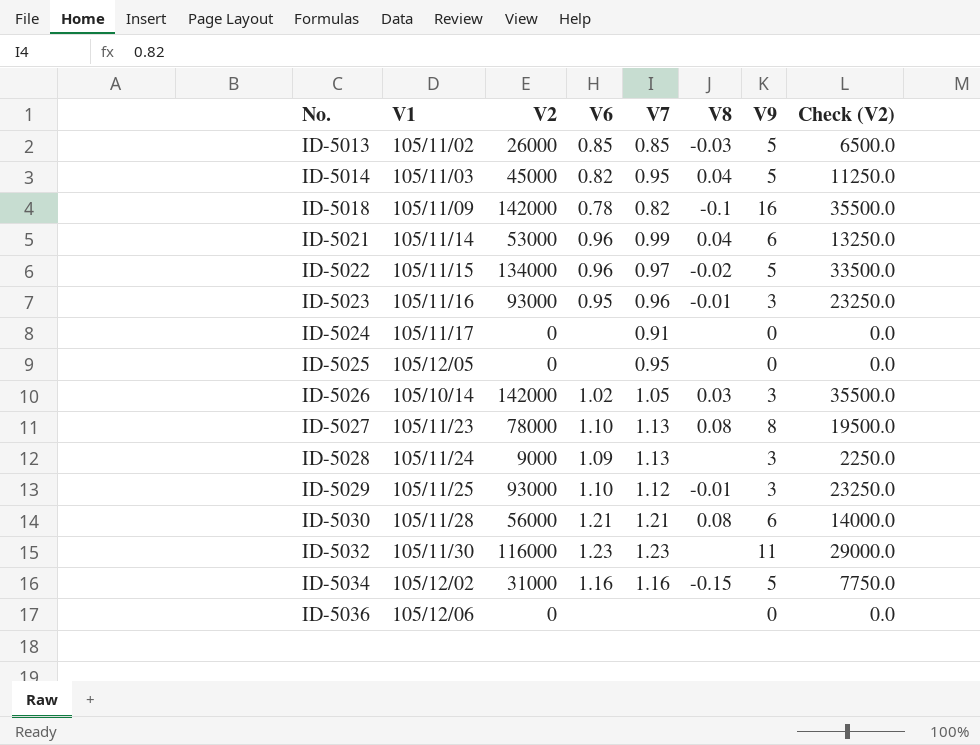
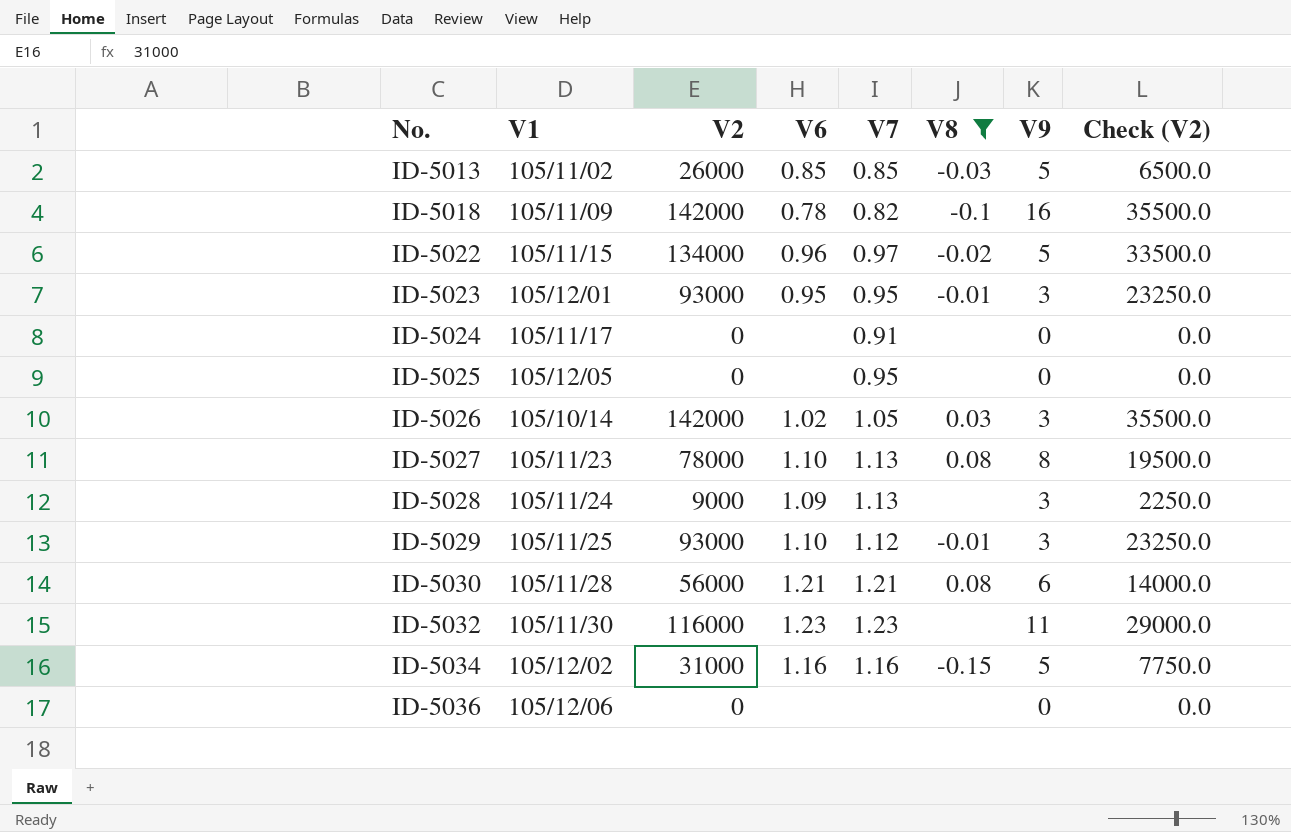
filter: none -> V8 != 0.04
ID-5023 | V1: 105/11/16 -> 105/12/01
ID-5023 | V7: 0.96 -> 0.95

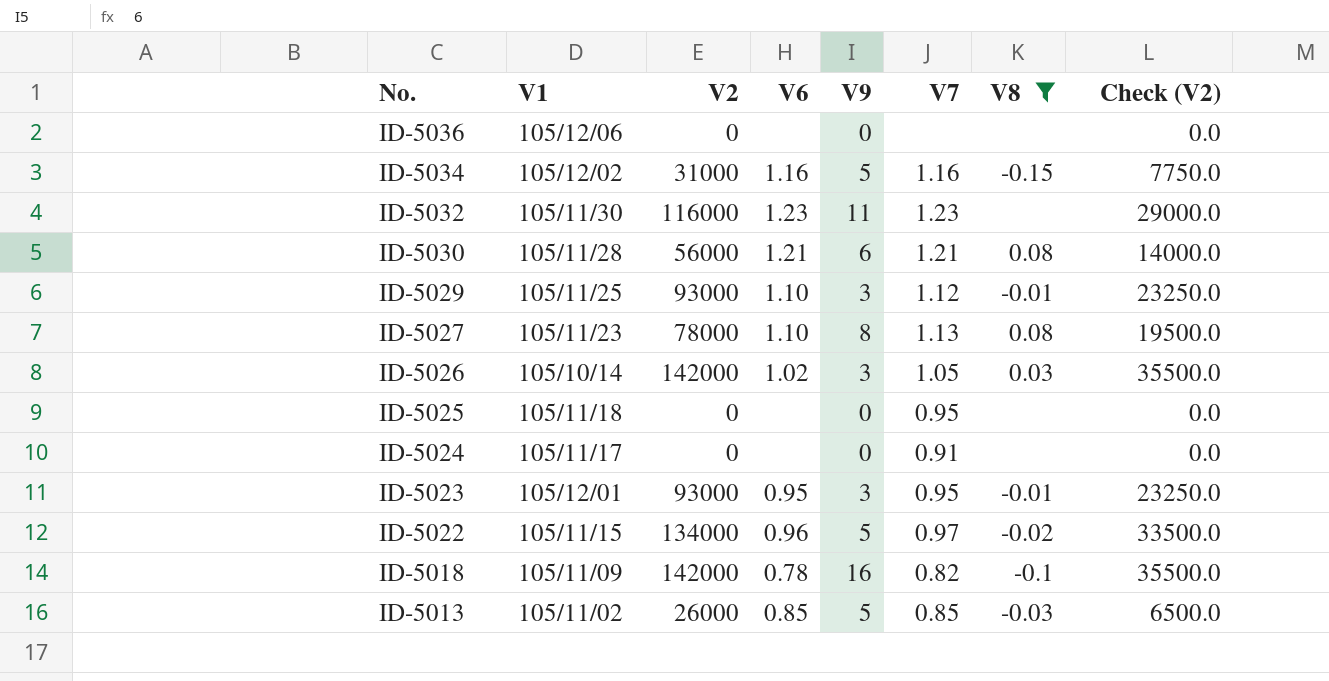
row order: No. ascending -> No. descending
column V9 | position: 7 -> 5
row ID-5028: 105/11/24 | 9000 | 1.09 | 1.13 | none | 3 | 2250.0 -> none
ID-5025 | V1: 105/12/05 -> 105/11/18

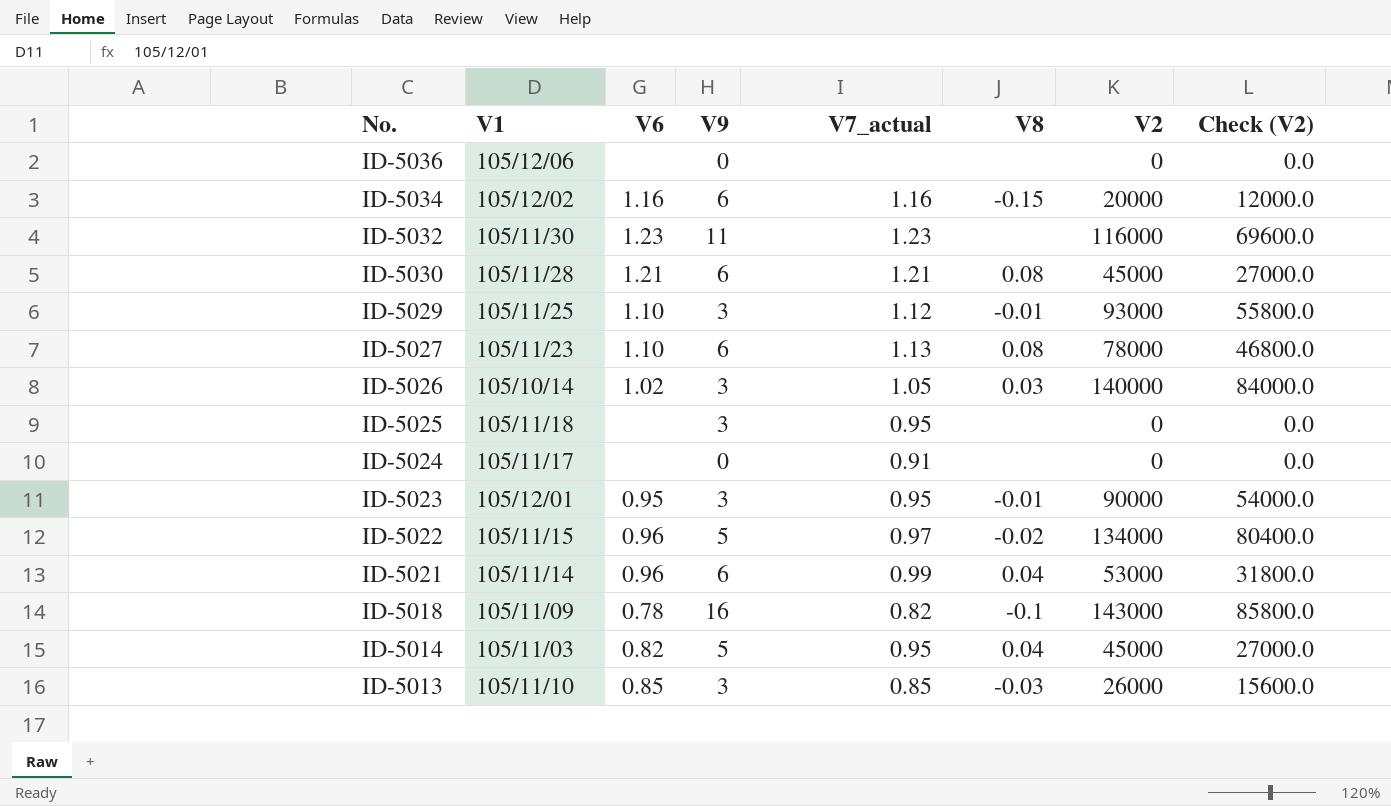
filter: V8 != 0.04 -> none
column name: V7 -> V7_actual
column V2 | position: 3 -> 7
column Check (V2) | formula: [V2] * 0.25 -> [V2] * 0.6
ID-5034 | V9: 5 -> 6
ID-5034 | V2: 31000 -> 20000
ID-5030 | V2: 56000 -> 45000
ID-5027 | V9: 8 -> 6
ID-5026 | V2: 142000 -> 140000
ID-5025 | V9: 0 -> 3
ID-5023 | V2: 93000 -> 90000
ID-5018 | V2: 142000 -> 143000
ID-5013 | V1: 105/11/02 -> 105/11/10
ID-5013 | V9: 5 -> 3

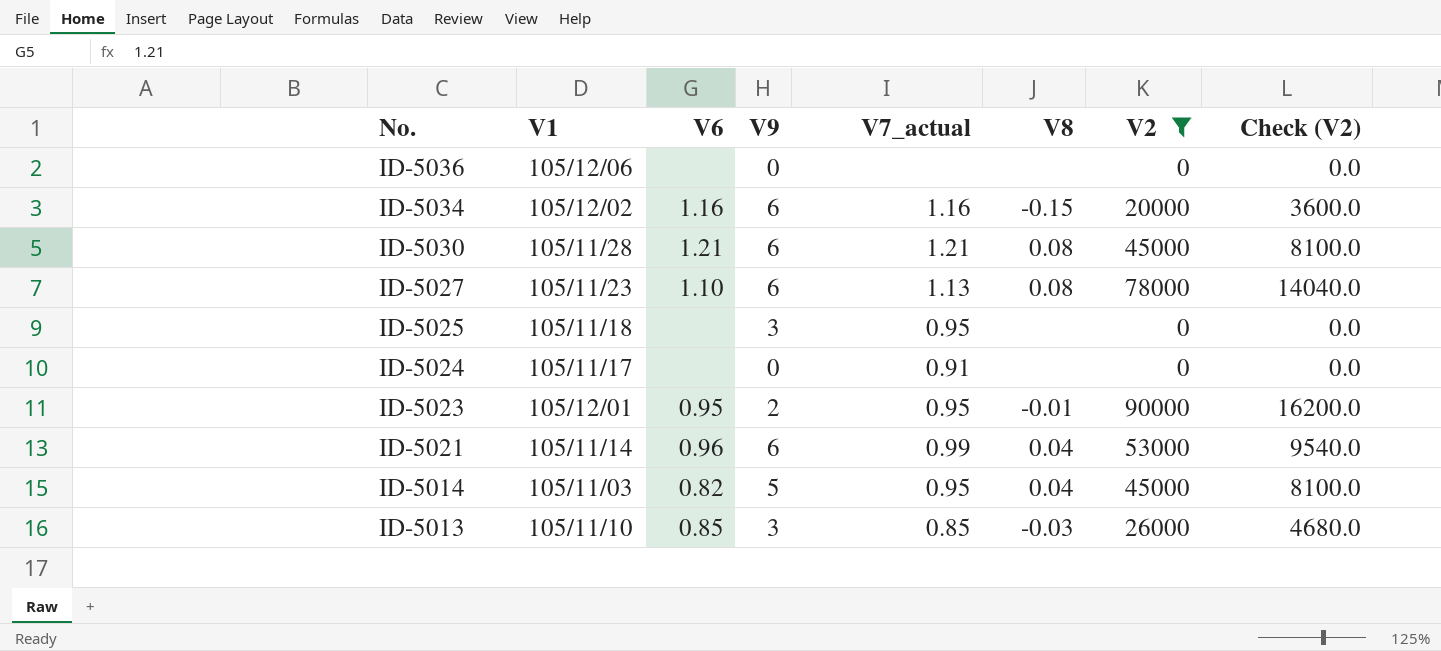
filter: none -> V2 <= 90000
column Check (V2) | formula: [V2] * 0.6 -> [V2] * 0.18
ID-5023 | V9: 3 -> 2

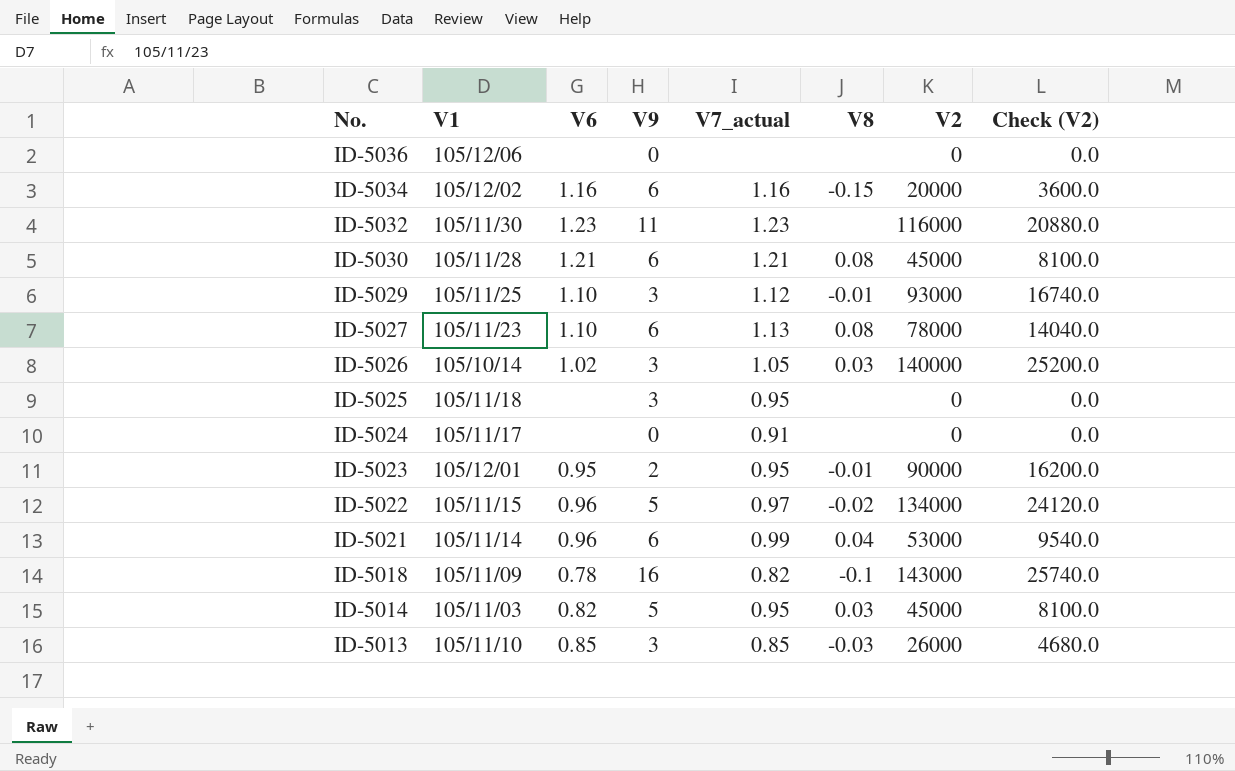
filter: V2 <= 90000 -> none
ID-5014 | V8: 0.04 -> 0.03

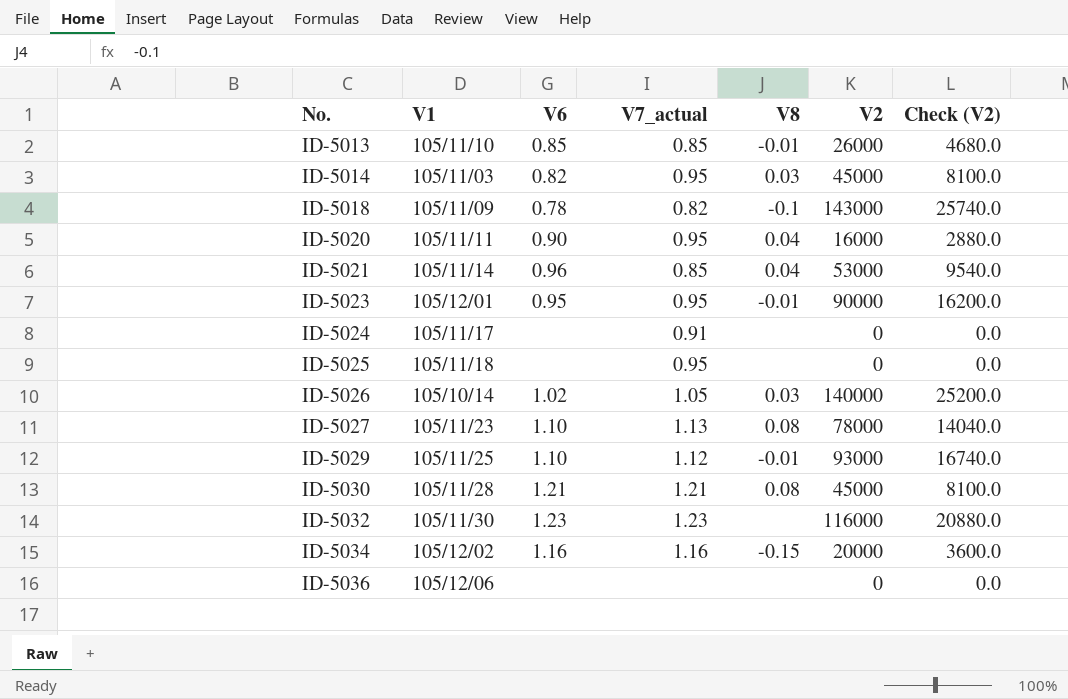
row order: No. descending -> No. ascending
column V9 | position: 4 -> none
row ID-5022: 105/11/15 | 0.96 | 5 | 0.97 | -0.02 | 134000 | 24120.0 -> none
ID-5013 | V8: -0.03 -> -0.01
row ID-5020: none -> 105/11/11 | 0.90 | 0.95 | 0.04 | 16000 | 2880.0
ID-5021 | V7_actual: 0.99 -> 0.85

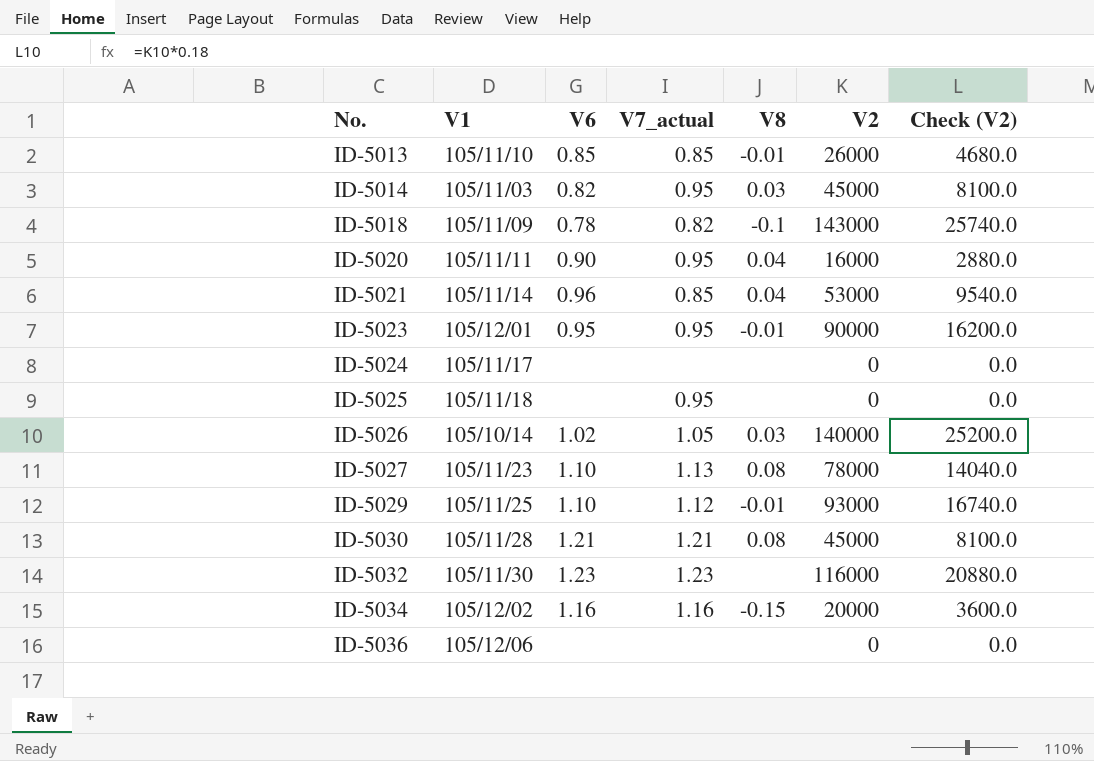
ID-5024 | V7_actual: 0.91 -> none

